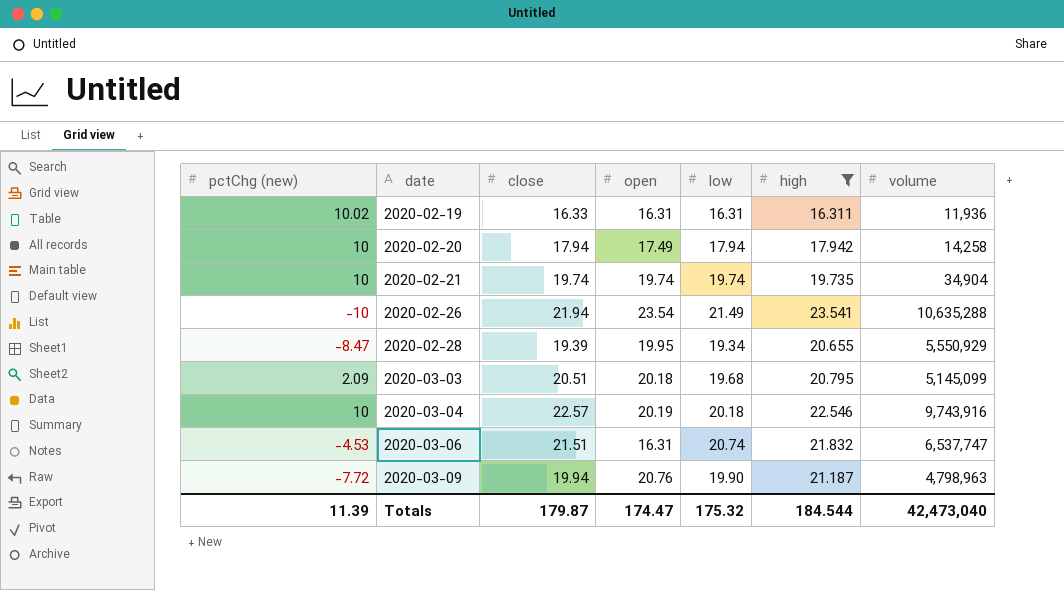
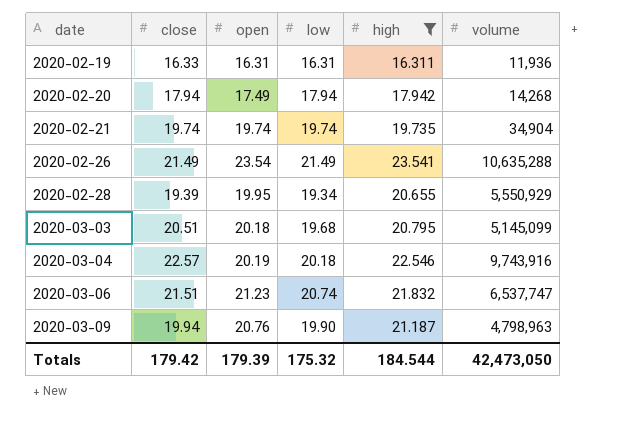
column pctChg (new) | position: 1 -> none
2020-02-20 | volume: 14,258 -> 14,268
2020-02-26 | close: 21.94 -> 21.49
2020-03-06 | open: 16.31 -> 21.23
Totals | close: 179.87 -> 179.42
Totals | open: 174.47 -> 179.39
Totals | volume: 42,473,040 -> 42,473,050

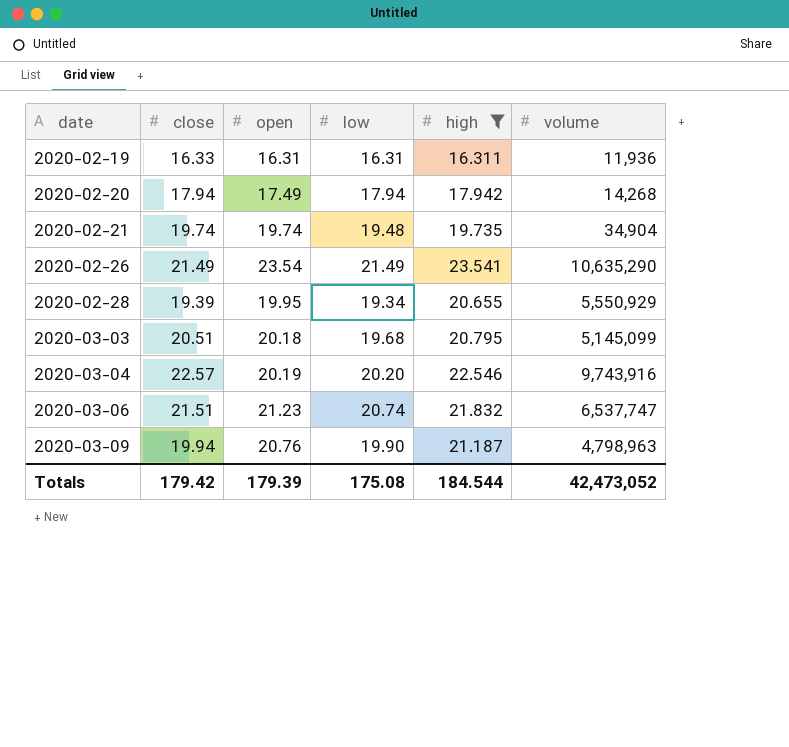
2020-02-21 | low: 19.74 -> 19.48
2020-02-26 | volume: 10,635,288 -> 10,635,290
2020-03-04 | low: 20.18 -> 20.20
Totals | low: 175.32 -> 175.08
Totals | volume: 42,473,050 -> 42,473,052

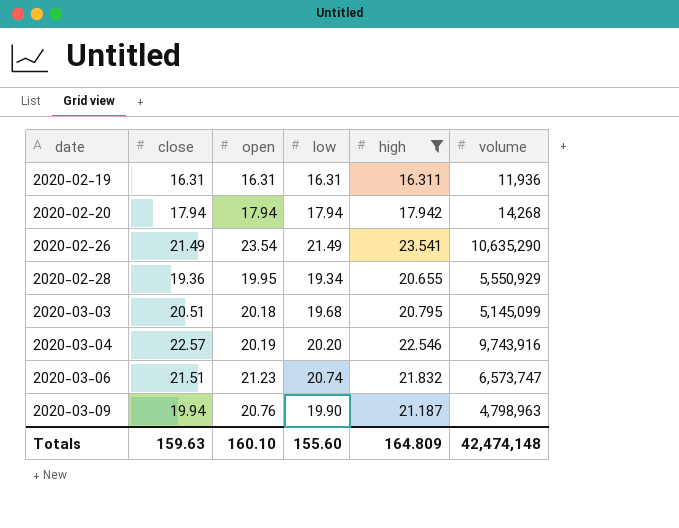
row 2020-02-21: 19.74 | 19.74 | 19.48 | 19.735 | 34,904 -> none
2020-02-19 | close: 16.33 -> 16.31
2020-02-20 | open: 17.49 -> 17.94
2020-02-28 | close: 19.39 -> 19.36
2020-03-06 | volume: 6,537,747 -> 6,573,747
Totals | close: 179.42 -> 159.63
Totals | open: 179.39 -> 160.10
Totals | low: 175.08 -> 155.60
Totals | high: 184.544 -> 164.809
Totals | volume: 42,473,052 -> 42,474,148

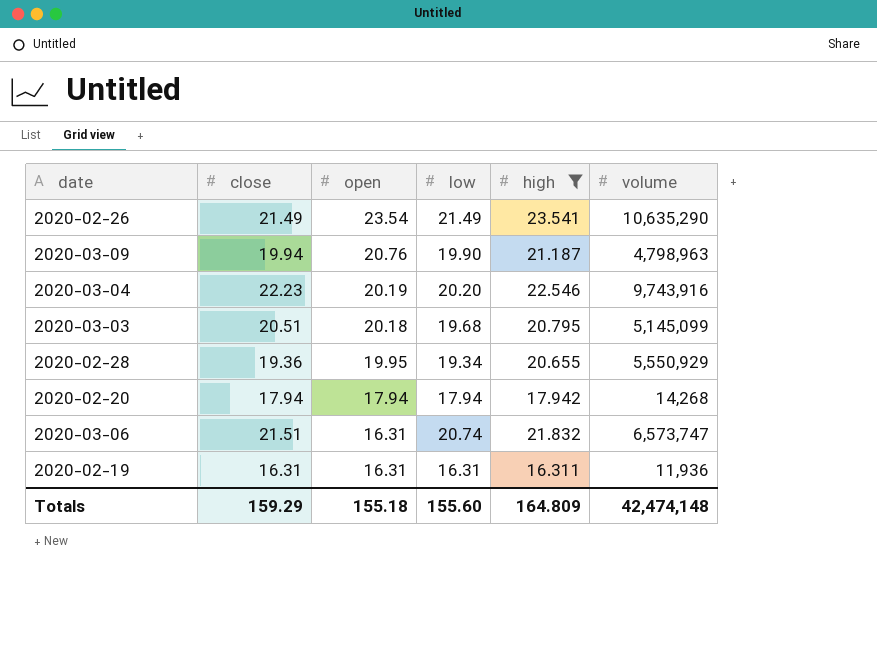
row order: date ascending -> open descending
2020-03-04 | close: 22.57 -> 22.23
2020-03-06 | open: 21.23 -> 16.31
Totals | close: 159.63 -> 159.29
Totals | open: 160.10 -> 155.18

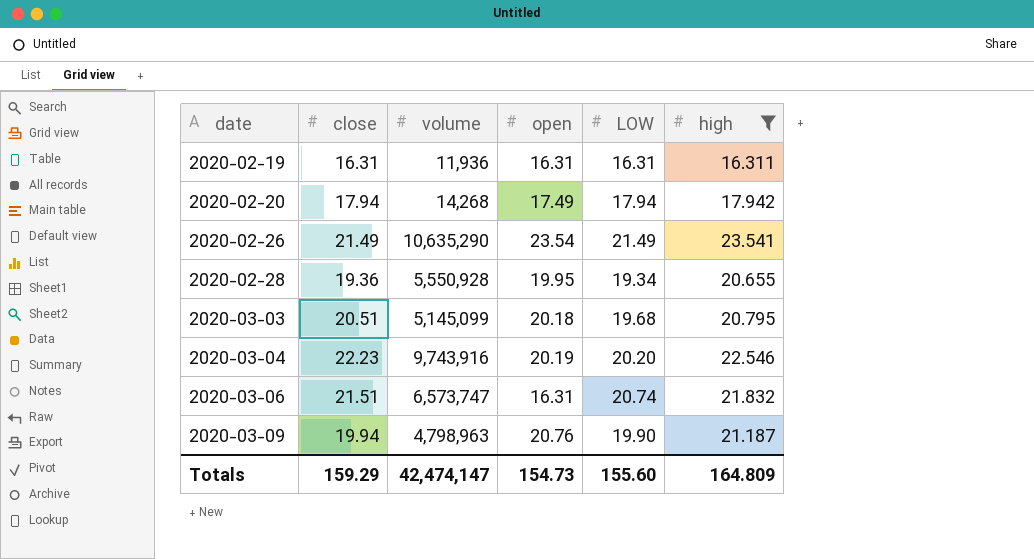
row order: open descending -> date ascending
column volume | position: 6 -> 3
column name: low -> LOW
2020-02-20 | open: 17.94 -> 17.49
2020-02-28 | volume: 5,550,929 -> 5,550,928
Totals | volume: 42,474,148 -> 42,474,147
Totals | open: 155.18 -> 154.73

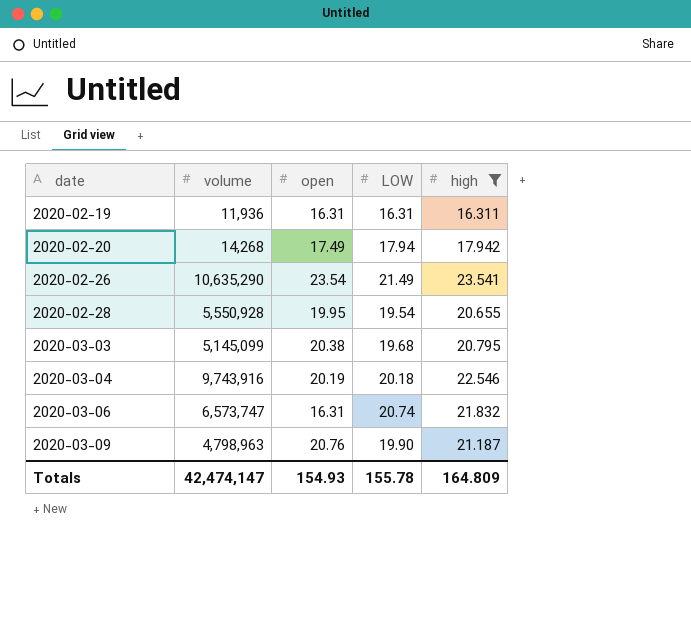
column close | position: 2 -> none
2020-02-28 | LOW: 19.34 -> 19.54
2020-03-03 | open: 20.18 -> 20.38
2020-03-04 | LOW: 20.20 -> 20.18
Totals | open: 154.73 -> 154.93
Totals | LOW: 155.60 -> 155.78

